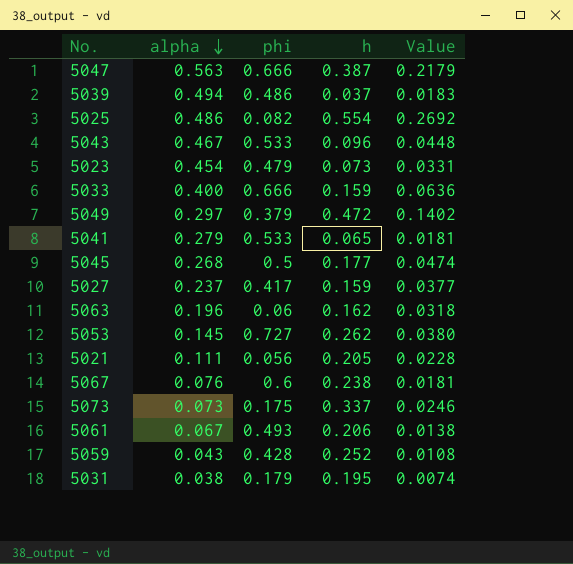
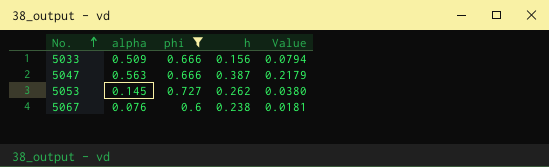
filter: none -> phi >= 0.6
row order: alpha descending -> No. ascending
5033 | alpha: 0.400 -> 0.509
5033 | h: 0.159 -> 0.156
5033 | Value: 0.0636 -> 0.0794

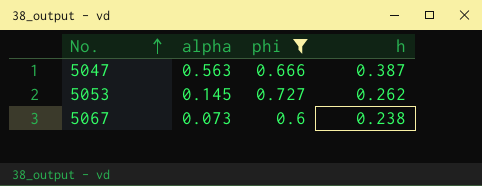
column Value | formula: [alpha] * [h] -> none
row 5033: 0.509 | 0.666 | 0.156 | 0.0794 -> none
5067 | alpha: 0.076 -> 0.073

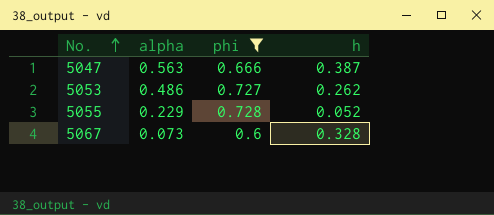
5053 | alpha: 0.145 -> 0.486
row 5055: none -> 0.229 | 0.728 | 0.052
5067 | h: 0.238 -> 0.328

